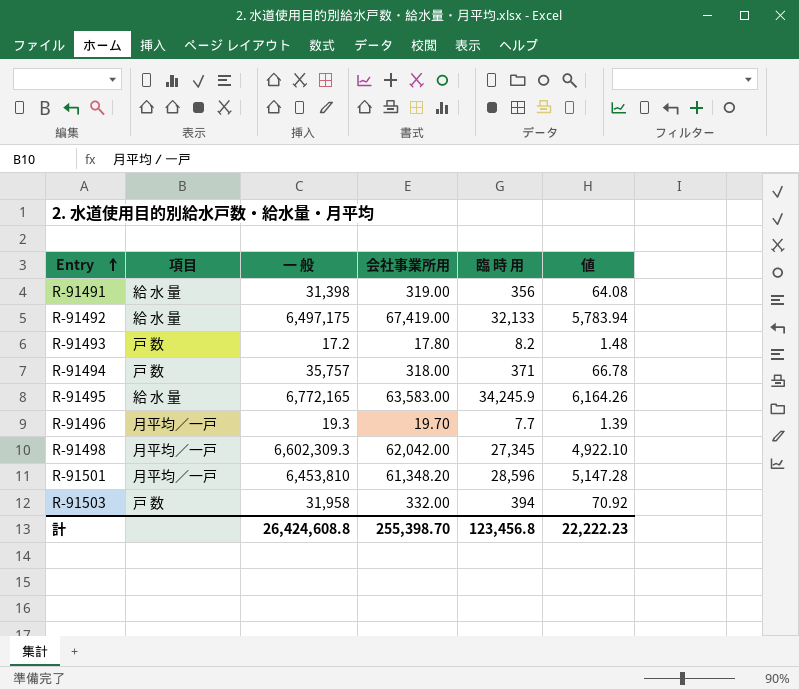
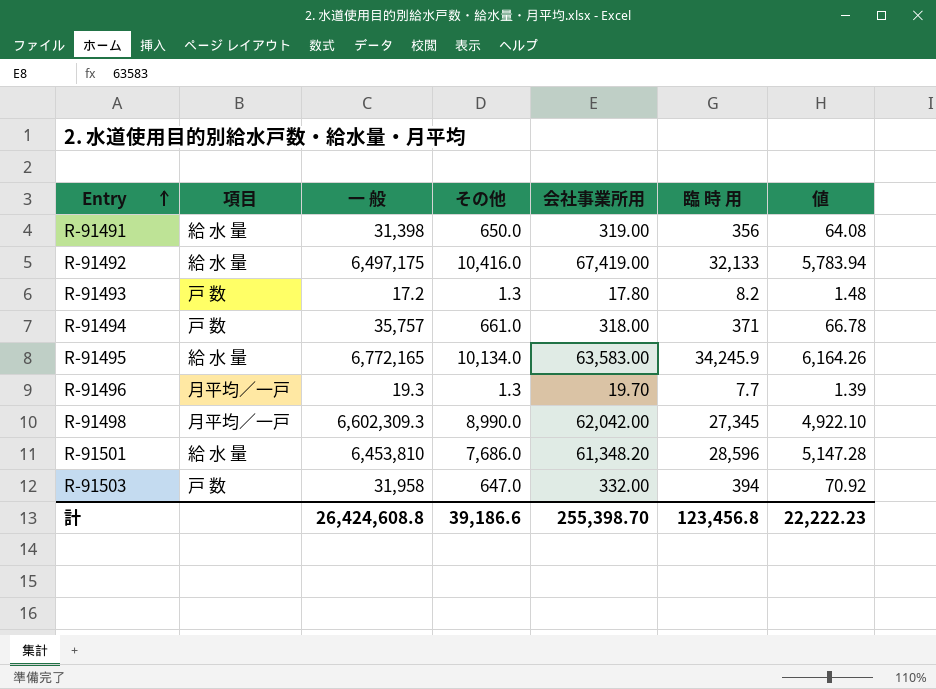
column その他 | position: none -> 4
R-91501 | 項目: 月平均／一戸 -> 給 水 量

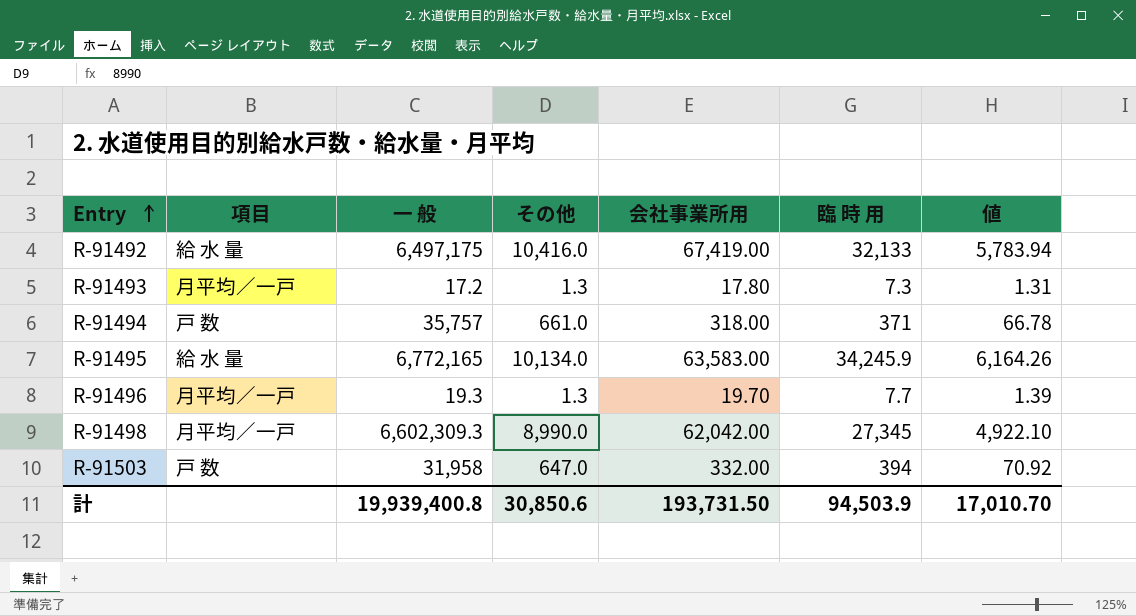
row R-91491: 給 水 量 | 31,398 | 650.0 | 319.00 | 356 | 64.08 -> none
row R-91501: 給 水 量 | 6,453,810 | 7,686.0 | 61,348.20 | 28,596 | 5,147.28 -> none
R-91493 | 項目: 戸 数 -> 月平均／一戸
R-91493 | 臨 時 用: 8.2 -> 7.3
R-91493 | 値: 1.48 -> 1.31
計 | 一 般: 26,424,608.8 -> 19,939,400.8
計 | その他: 39,186.6 -> 30,850.6
計 | 会社事業所用: 255,398.70 -> 193,731.50
計 | 臨 時 用: 123,456.8 -> 94,503.9
計 | 値: 22,222.23 -> 17,010.70

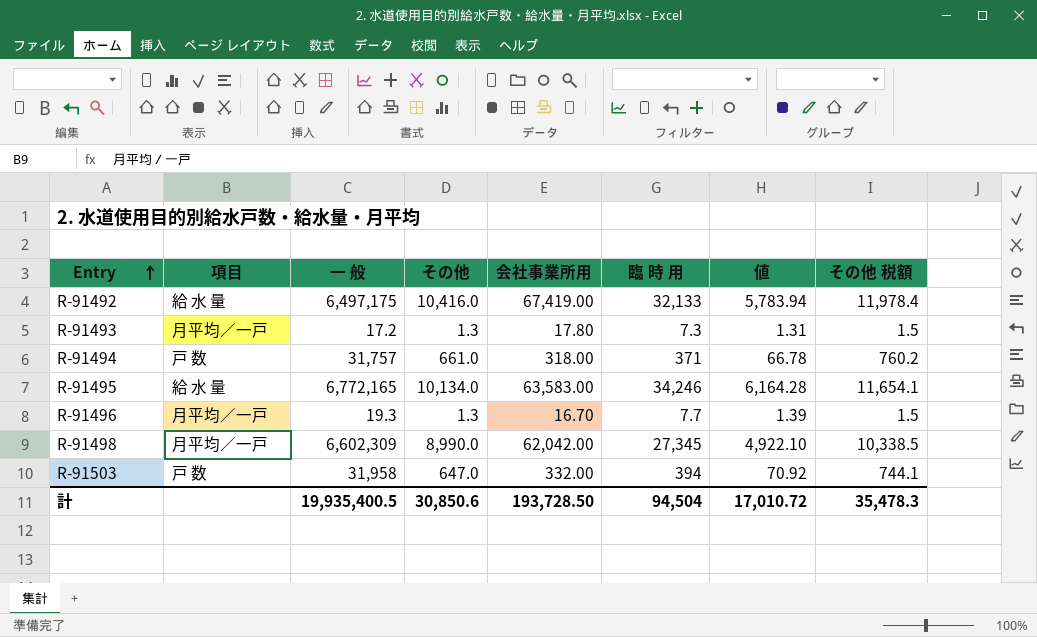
column その他 税額 | formula: none -> [その他] * 1.15
R-91494 | 一 般: 35,757 -> 31,757
R-91495 | 臨 時 用: 34,245.9 -> 34,246
R-91495 | 値: 6,164.26 -> 6,164.28
R-91496 | 会社事業所用: 19.70 -> 16.70
R-91498 | 一 般: 6,602,309.3 -> 6,602,309
計 | 一 般: 19,939,400.8 -> 19,935,400.5
計 | 会社事業所用: 193,731.50 -> 193,728.50
計 | 臨 時 用: 94,503.9 -> 94,504
計 | 値: 17,010.70 -> 17,010.72

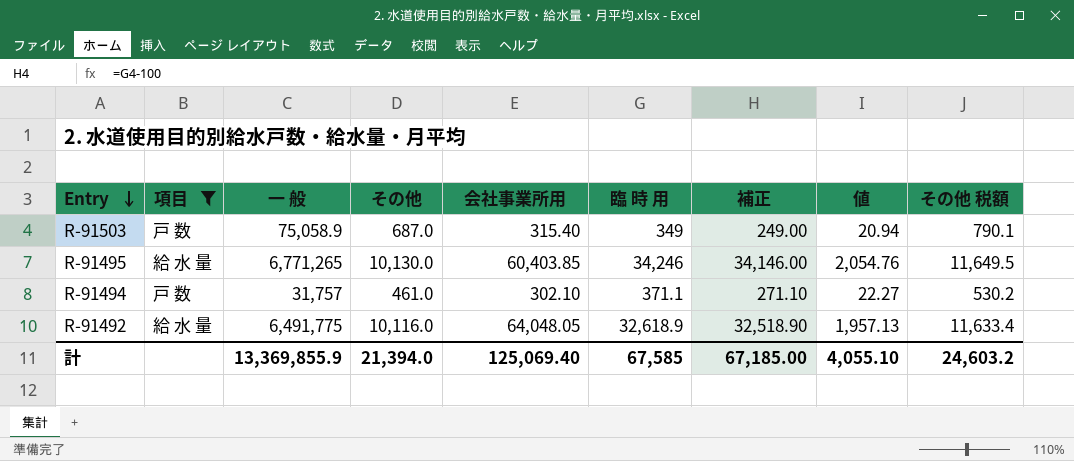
filter: none -> 項目 != 月平均／一戸
row order: Entry ascending -> Entry descending
column 補正 | formula: none -> [臨 時 用] - 100
column 値 | formula: [臨 時 用] * 0.18 -> [臨 時 用] * 0.06
R-91503 | 一 般: 31,958 -> 75,058.9
R-91503 | その他: 647.0 -> 687.0
R-91503 | 会社事業所用: 332.00 -> 315.40
R-91503 | 臨 時 用: 394 -> 349
R-91503 | その他 税額: 744.1 -> 790.1
R-91495 | 一 般: 6,772,165 -> 6,771,265
R-91495 | その他: 10,134.0 -> 10,130.0
R-91495 | 会社事業所用: 63,583.00 -> 60,403.85
R-91495 | その他 税額: 11,654.1 -> 11,649.5
R-91494 | その他: 661.0 -> 461.0
R-91494 | 会社事業所用: 318.00 -> 302.10
R-91494 | 臨 時 用: 371 -> 371.1
R-91494 | その他 税額: 760.2 -> 530.2
R-91492 | 一 般: 6,497,175 -> 6,491,775
R-91492 | その他: 10,416.0 -> 10,116.0
R-91492 | 会社事業所用: 67,419.00 -> 64,048.05
R-91492 | 臨 時 用: 32,133 -> 32,618.9
R-91492 | その他 税額: 11,978.4 -> 11,633.4
計 | 一 般: 19,935,400.5 -> 13,369,855.9
計 | その他: 30,850.6 -> 21,394.0
計 | 会社事業所用: 193,728.50 -> 125,069.40
計 | 臨 時 用: 94,504 -> 67,585
計 | 値: 17,010.72 -> 4,055.10
計 | その他 税額: 35,478.3 -> 24,603.2

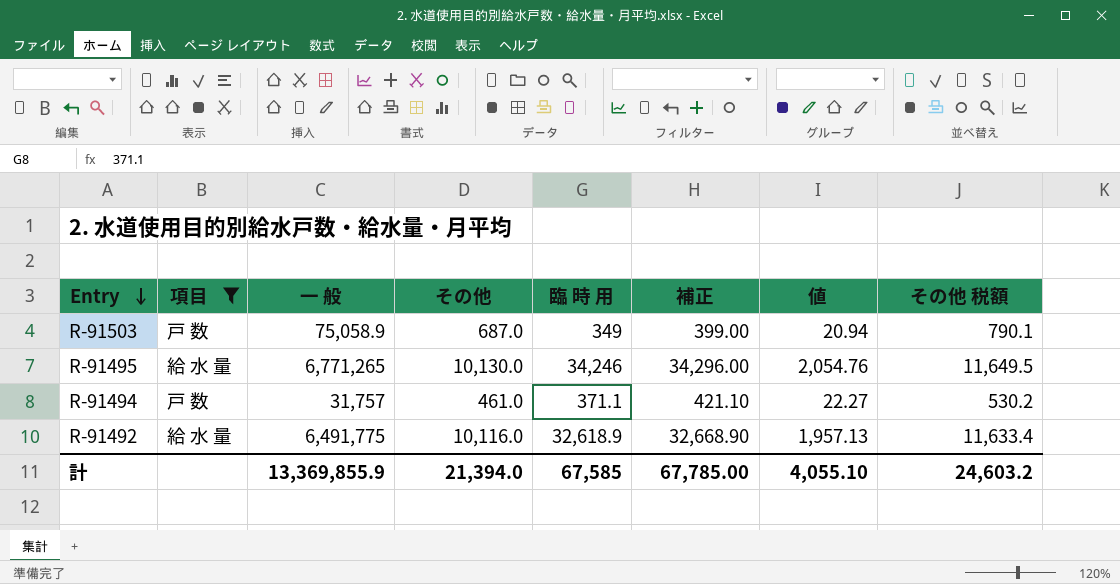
column 会社事業所用 | position: 5 -> none
column 補正 | formula: [臨 時 用] - 100 -> [臨 時 用] + 50
計 | 補正: 67,185.00 -> 67,785.00

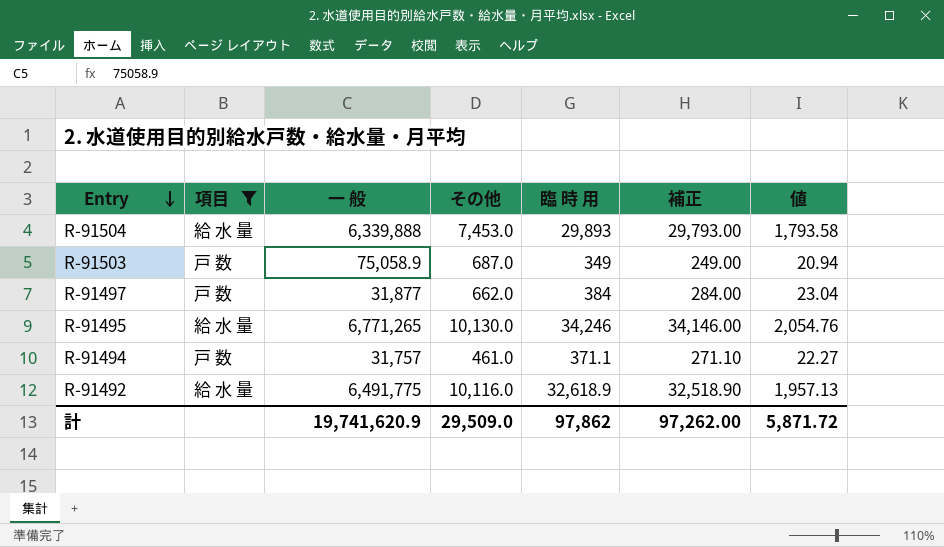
column その他 税額 | formula: [その他] * 1.15 -> none
column 補正 | formula: [臨 時 用] + 50 -> [臨 時 用] - 100
row R-91504: none -> 給 水 量 | 6,339,888 | 7,453.0 | 29,893 | 29,793.00 | 1,793.58
row R-91497: none -> 戸 数 | 31,877 | 662.0 | 384 | 284.00 | 23.04
計 | 一 般: 13,369,855.9 -> 19,741,620.9
計 | その他: 21,394.0 -> 29,509.0
計 | 臨 時 用: 67,585 -> 97,862
計 | 補正: 67,785.00 -> 97,262.00
計 | 値: 4,055.10 -> 5,871.72

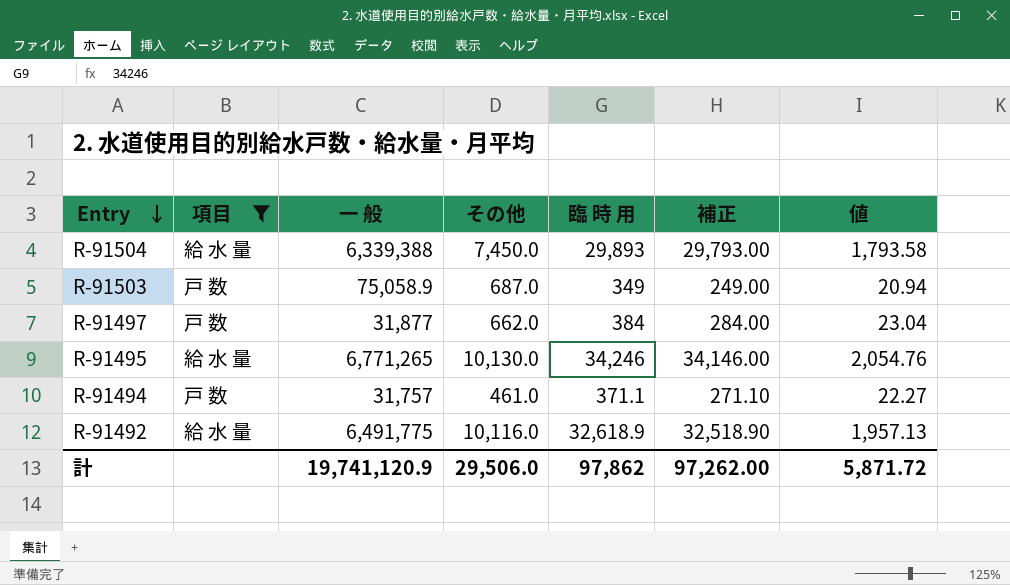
R-91504 | 一 般: 6,339,888 -> 6,339,388
R-91504 | その他: 7,453.0 -> 7,450.0
計 | 一 般: 19,741,620.9 -> 19,741,120.9
計 | その他: 29,509.0 -> 29,506.0

